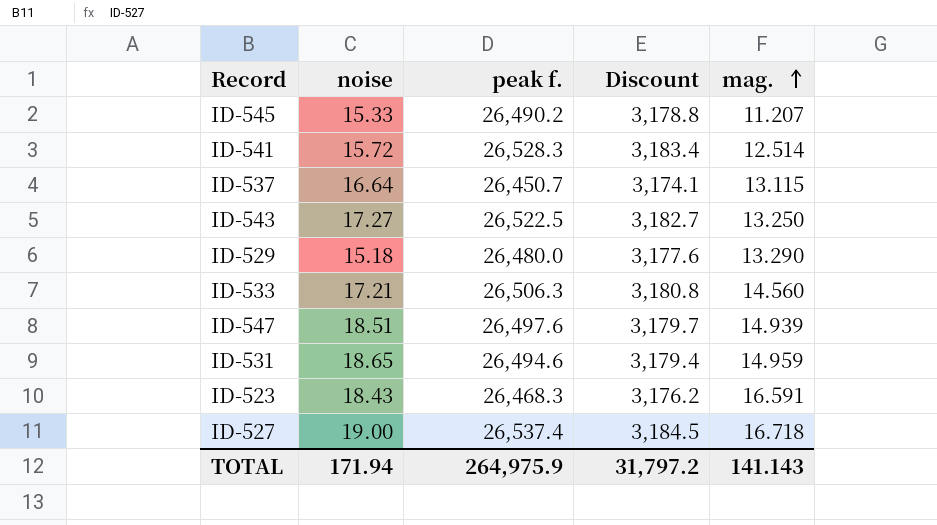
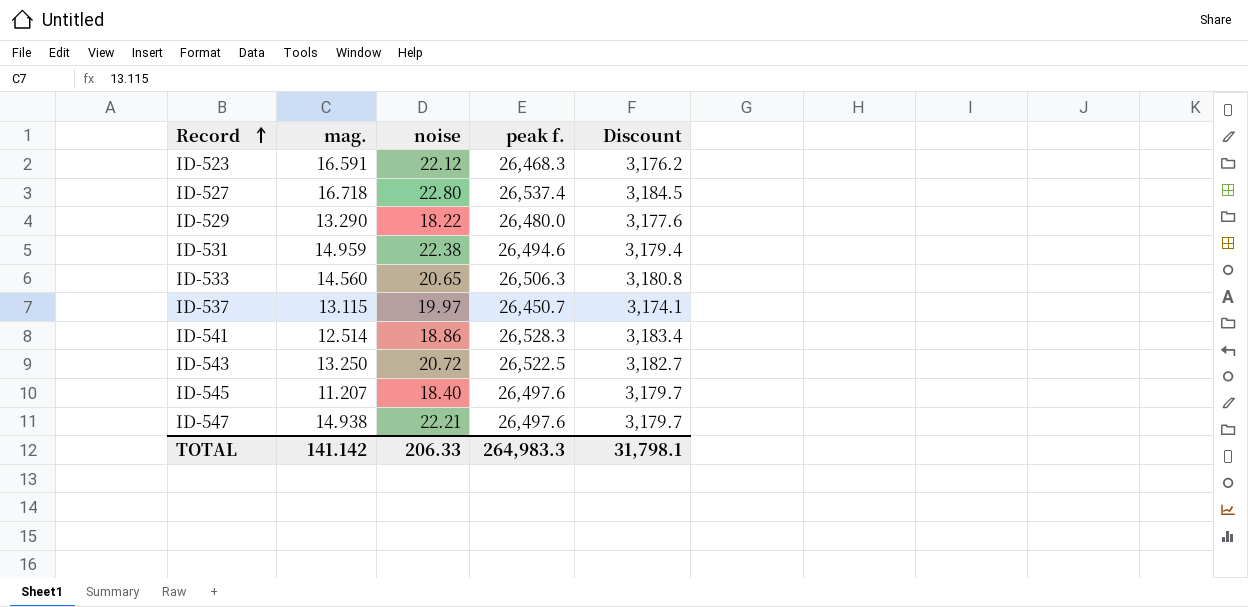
row order: mag. ascending -> Record ascending
column mag. | position: 5 -> 2
ID-523 | noise: 18.43 -> 22.12
ID-527 | noise: 19.00 -> 22.80
ID-529 | noise: 15.18 -> 18.22
ID-531 | noise: 18.65 -> 22.38
ID-533 | noise: 17.21 -> 20.65
ID-537 | noise: 16.64 -> 19.97
ID-541 | noise: 15.72 -> 18.86
ID-543 | noise: 17.27 -> 20.72
ID-545 | noise: 15.33 -> 18.40
ID-545 | peak f.: 26,490.2 -> 26,497.6
ID-545 | Discount: 3,178.8 -> 3,179.7
ID-547 | mag.: 14.939 -> 14.938
ID-547 | noise: 18.51 -> 22.21
TOTAL | mag.: 141.143 -> 141.142
TOTAL | noise: 171.94 -> 206.33
TOTAL | peak f.: 264,975.9 -> 264,983.3
TOTAL | Discount: 31,797.2 -> 31,798.1

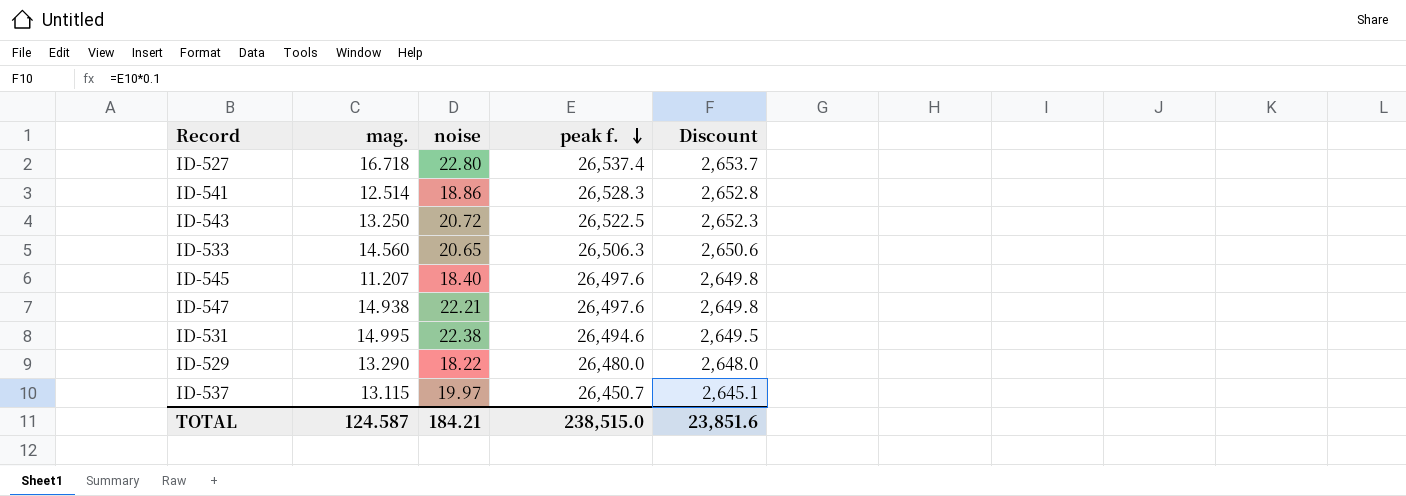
row order: Record ascending -> peak f. descending
column Discount | formula: [peak f.] * 0.12 -> [peak f.] * 0.1
row ID-523: 16.591 | 22.12 | 26,468.3 | 3,176.2 -> none
ID-531 | mag.: 14.959 -> 14.995
TOTAL | mag.: 141.142 -> 124.587
TOTAL | noise: 206.33 -> 184.21
TOTAL | peak f.: 264,983.3 -> 238,515.0
TOTAL | Discount: 31,798.1 -> 23,851.6

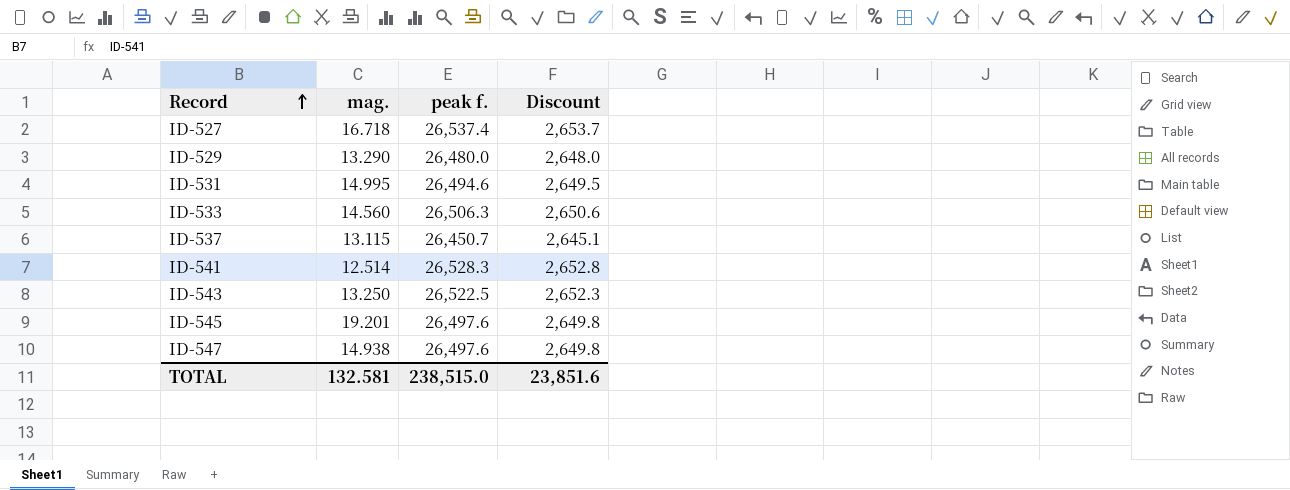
row order: peak f. descending -> Record ascending
column noise | position: 3 -> none
ID-545 | mag.: 11.207 -> 19.201
TOTAL | mag.: 124.587 -> 132.581

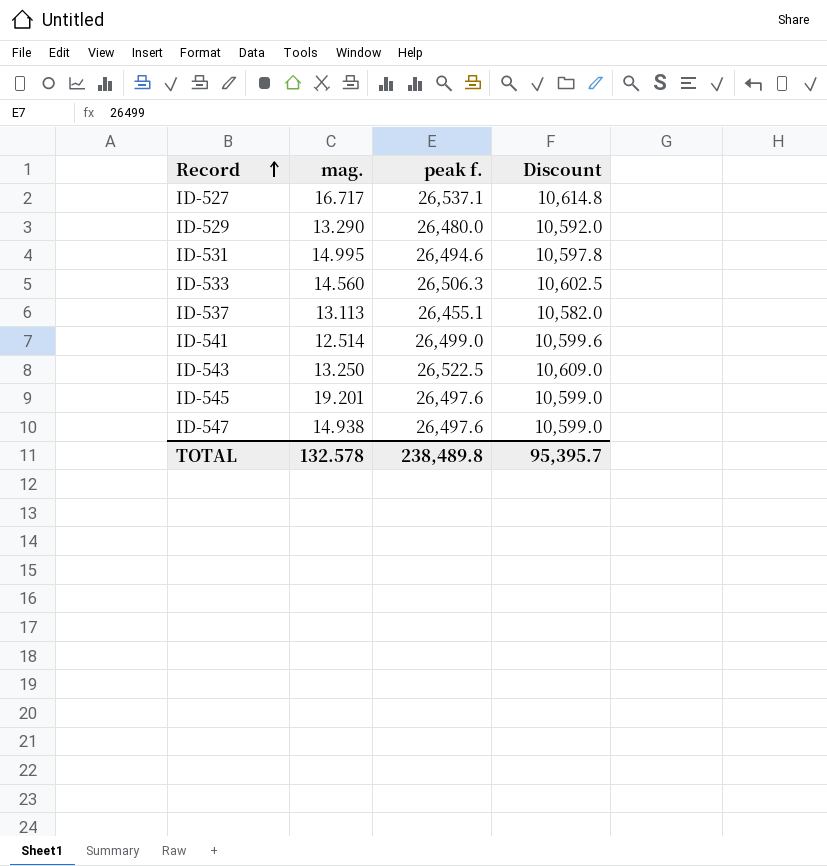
column Discount | formula: [peak f.] * 0.1 -> [peak f.] * 0.4
ID-527 | mag.: 16.718 -> 16.717
ID-527 | peak f.: 26,537.4 -> 26,537.1
ID-537 | mag.: 13.115 -> 13.113
ID-537 | peak f.: 26,450.7 -> 26,455.1
ID-541 | peak f.: 26,528.3 -> 26,499.0
TOTAL | mag.: 132.581 -> 132.578
TOTAL | peak f.: 238,515.0 -> 238,489.8
TOTAL | Discount: 23,851.6 -> 95,395.7

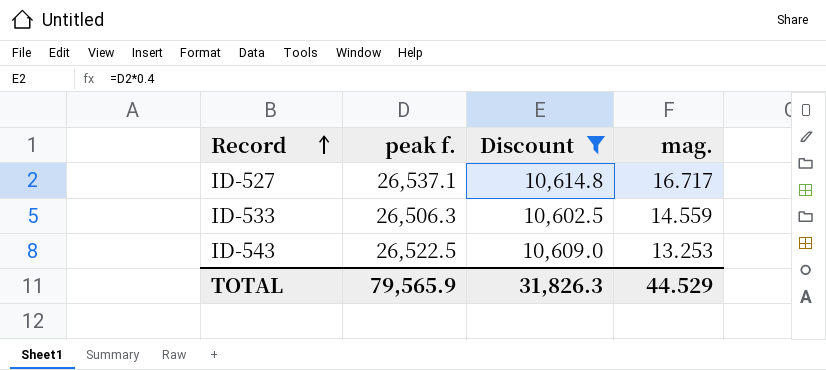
filter: none -> Discount >= 10,602.5
column mag. | position: 2 -> 4
ID-533 | mag.: 14.560 -> 14.559
ID-543 | mag.: 13.250 -> 13.253
TOTAL | peak f.: 238,489.8 -> 79,565.9
TOTAL | Discount: 95,395.7 -> 31,826.3
TOTAL | mag.: 132.578 -> 44.529

